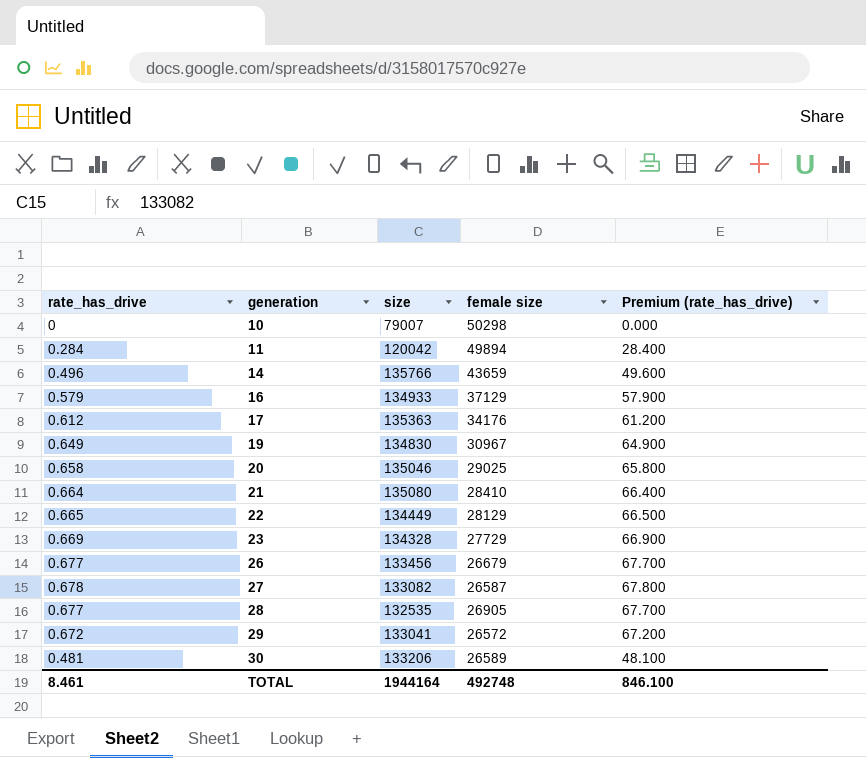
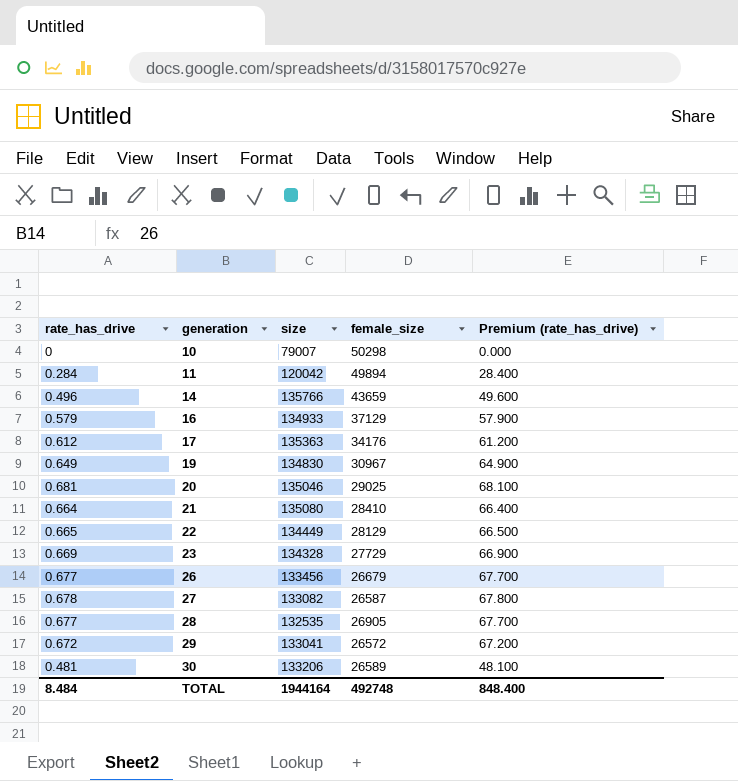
column name: female size -> female_size
20 | rate_has_drive: 0.658 -> 0.681
20 | Premium (rate_has_drive): 65.800 -> 68.100
TOTAL | rate_has_drive: 8.461 -> 8.484
TOTAL | Premium (rate_has_drive): 846.100 -> 848.400

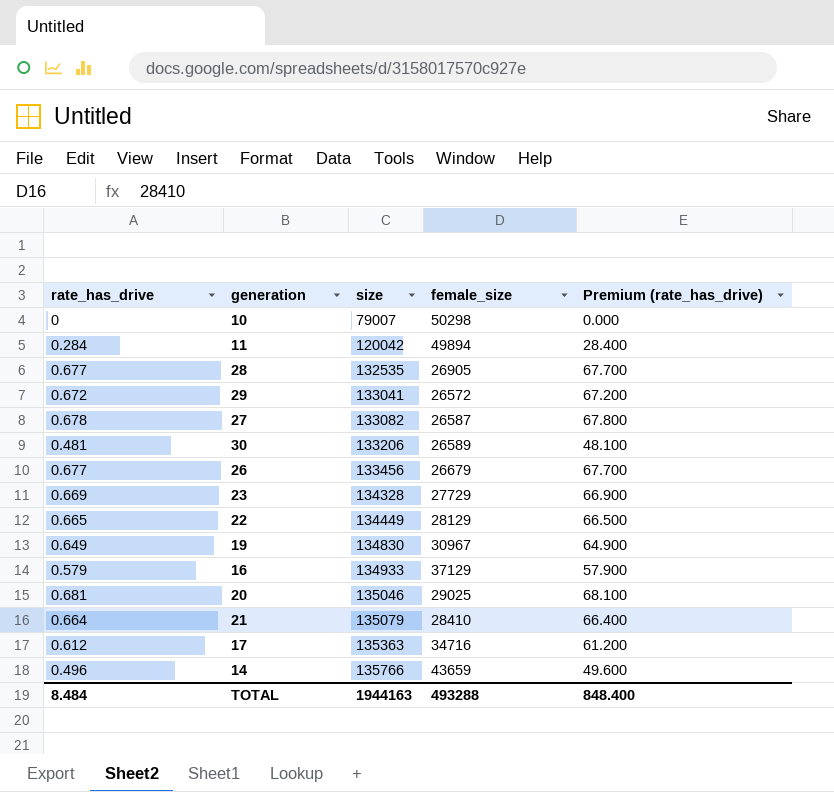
row order: generation ascending -> size ascending
21 | size: 135080 -> 135079
17 | female_size: 34176 -> 34716
TOTAL | size: 1944164 -> 1944163
TOTAL | female_size: 492748 -> 493288

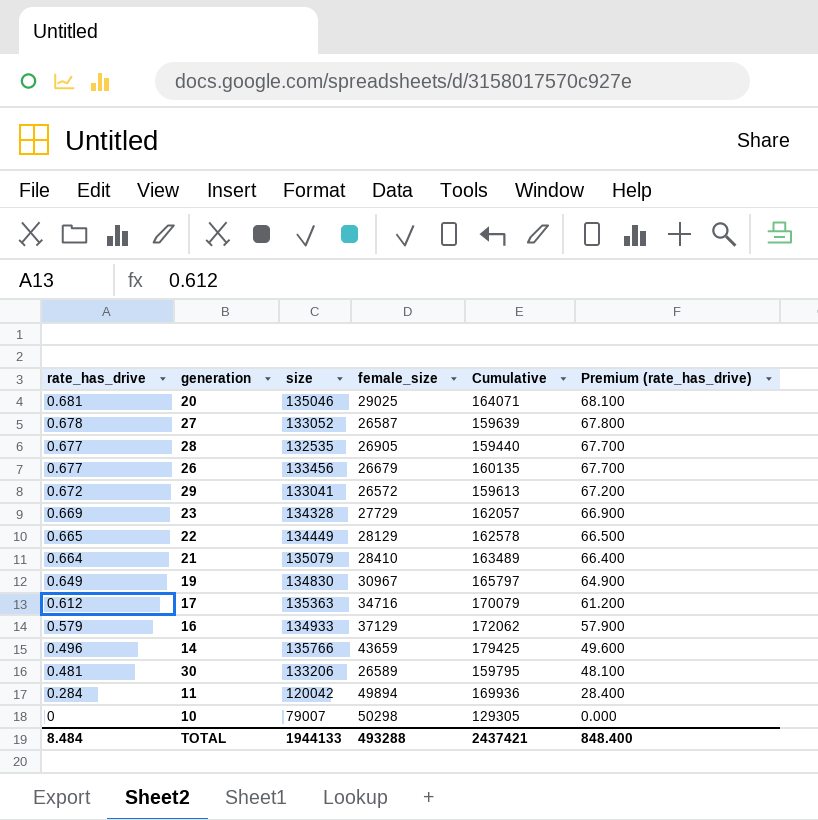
row order: size ascending -> rate_has_drive descending
column Cumulative | formula: none -> [size] + [female_size]
27 | size: 133082 -> 133052
TOTAL | size: 1944163 -> 1944133

